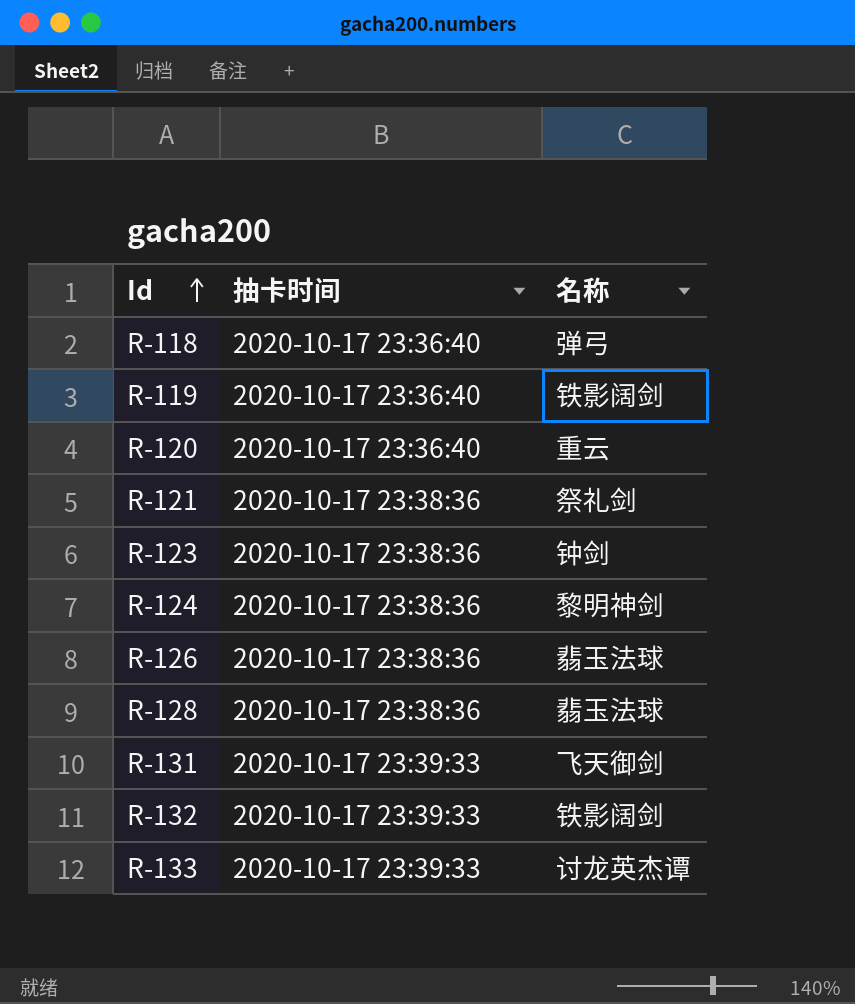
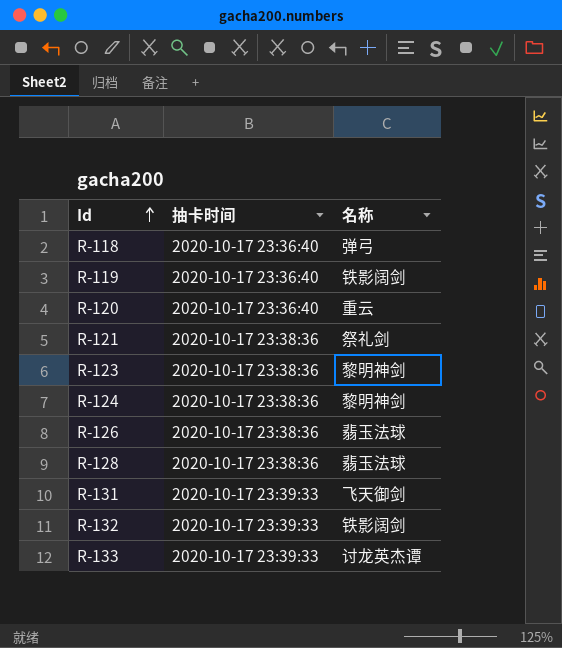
R-123 | 名称: 钟剑 -> 黎明神剑

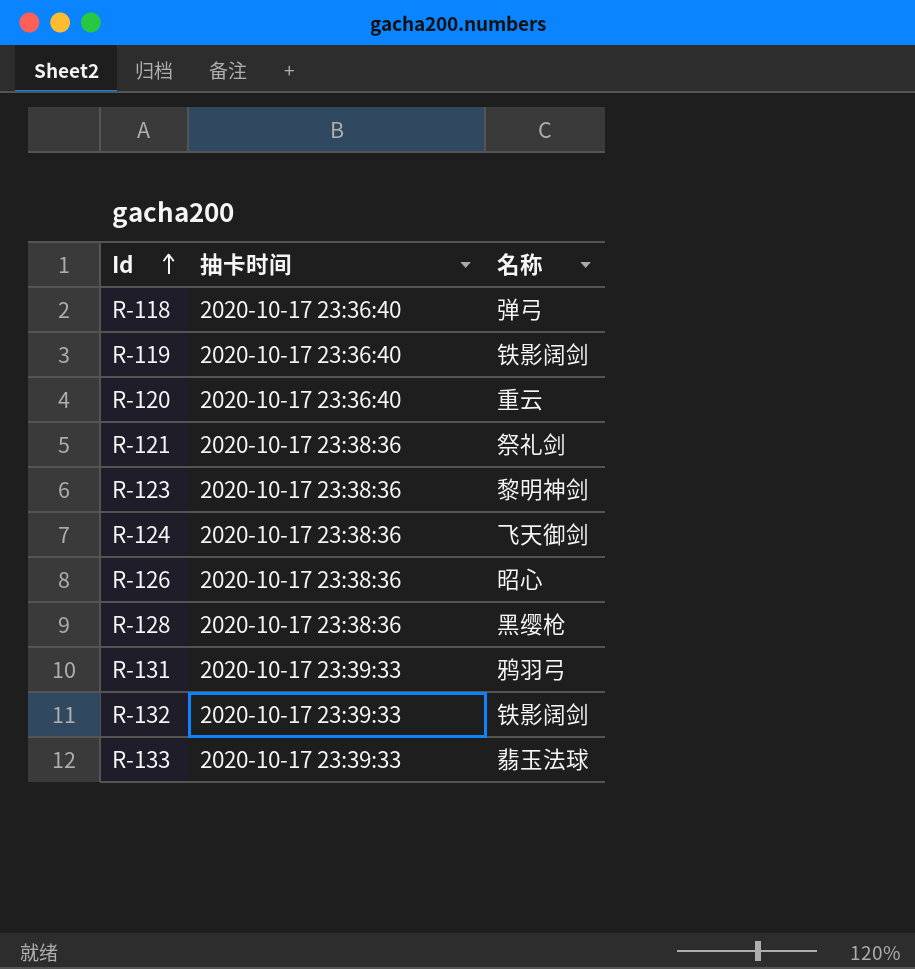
R-124 | 名称: 黎明神剑 -> 飞天御剑
R-126 | 名称: 翡玉法球 -> 昭心
R-128 | 名称: 翡玉法球 -> 黑缨枪
R-131 | 名称: 飞天御剑 -> 鸦羽弓
R-133 | 名称: 讨龙英杰谭 -> 翡玉法球

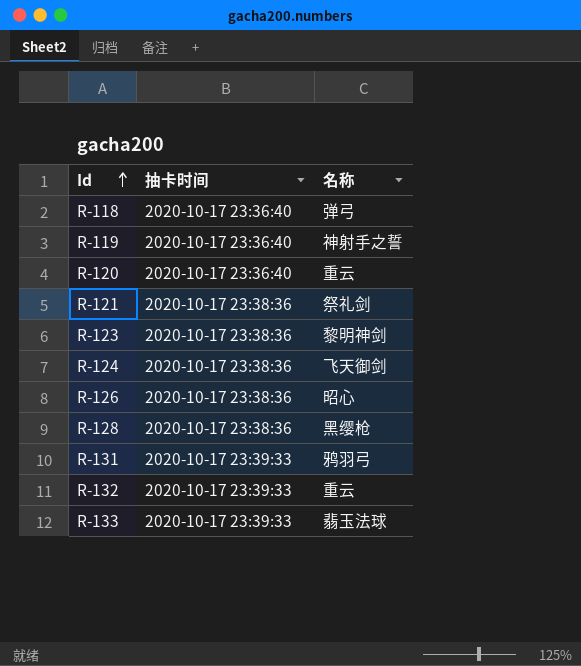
R-119 | 名称: 铁影阔剑 -> 神射手之誓
R-132 | 名称: 铁影阔剑 -> 重云

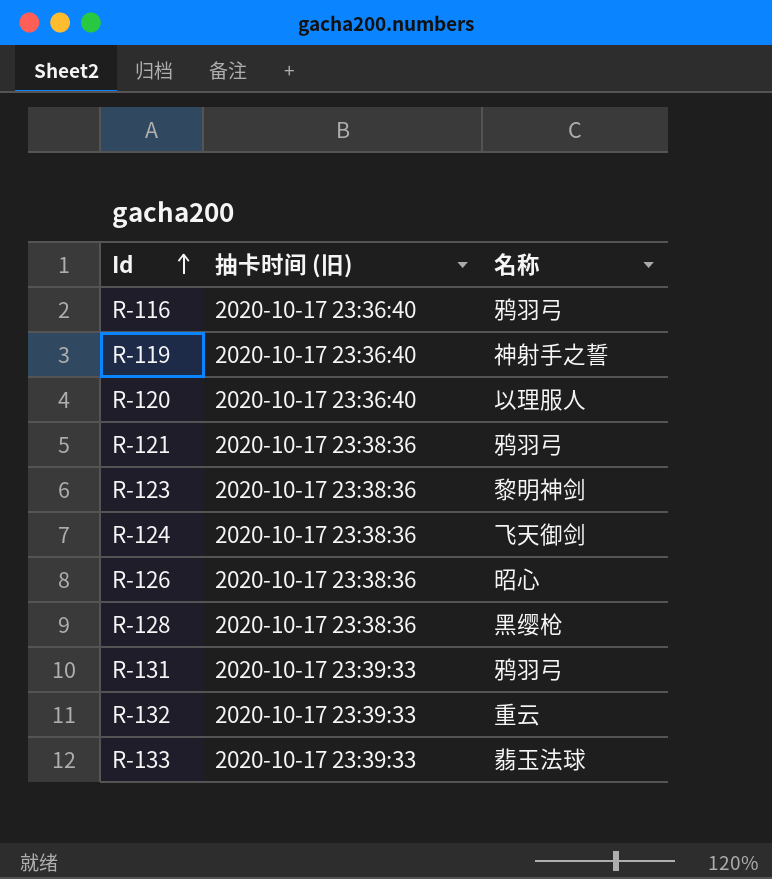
column name: 抽卡时间 -> 抽卡时间 (旧)
row R-118: 2020-10-17 23:36:40 | 弹弓 -> none
row R-116: none -> 2020-10-17 23:36:40 | 鸦羽弓
R-120 | 名称: 重云 -> 以理服人
R-121 | 名称: 祭礼剑 -> 鸦羽弓

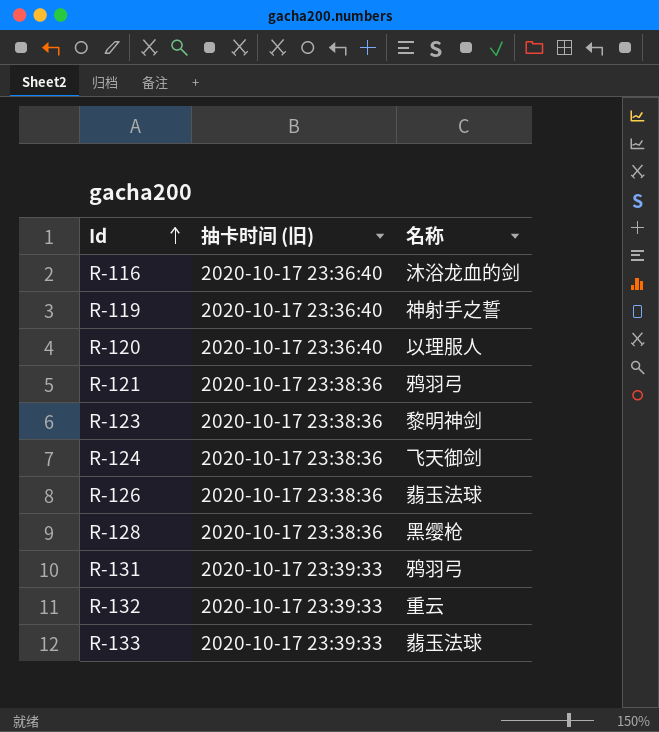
R-116 | 名称: 鸦羽弓 -> 沐浴龙血的剑
R-126 | 名称: 昭心 -> 翡玉法球

